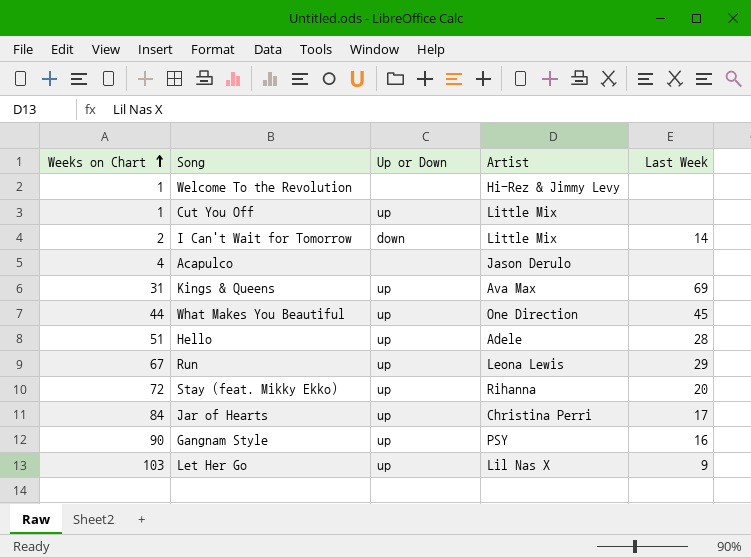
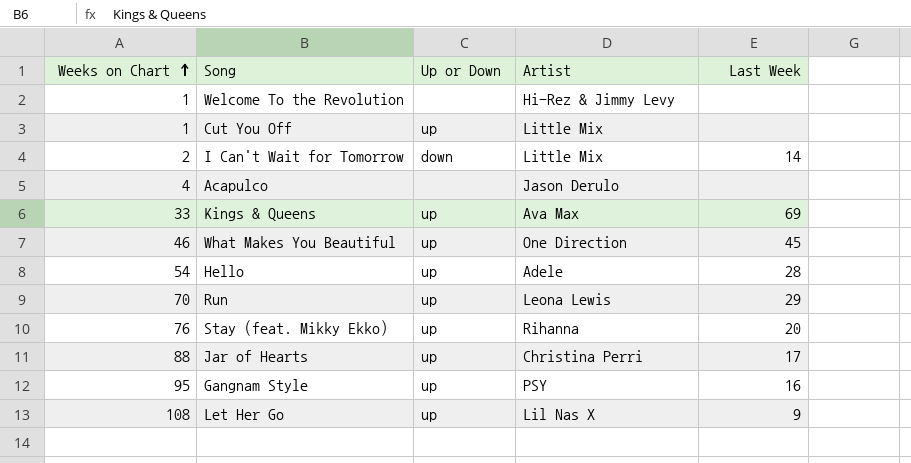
Kings & Queens | Weeks on Chart: 31 -> 33
What Makes You Beautiful | Weeks on Chart: 44 -> 46
Hello | Weeks on Chart: 51 -> 54
Run | Weeks on Chart: 67 -> 70
Stay (feat. Mikky Ekko) | Weeks on Chart: 72 -> 76
Jar of Hearts | Weeks on Chart: 84 -> 88
Gangnam Style | Weeks on Chart: 90 -> 95
Let Her Go | Weeks on Chart: 103 -> 108

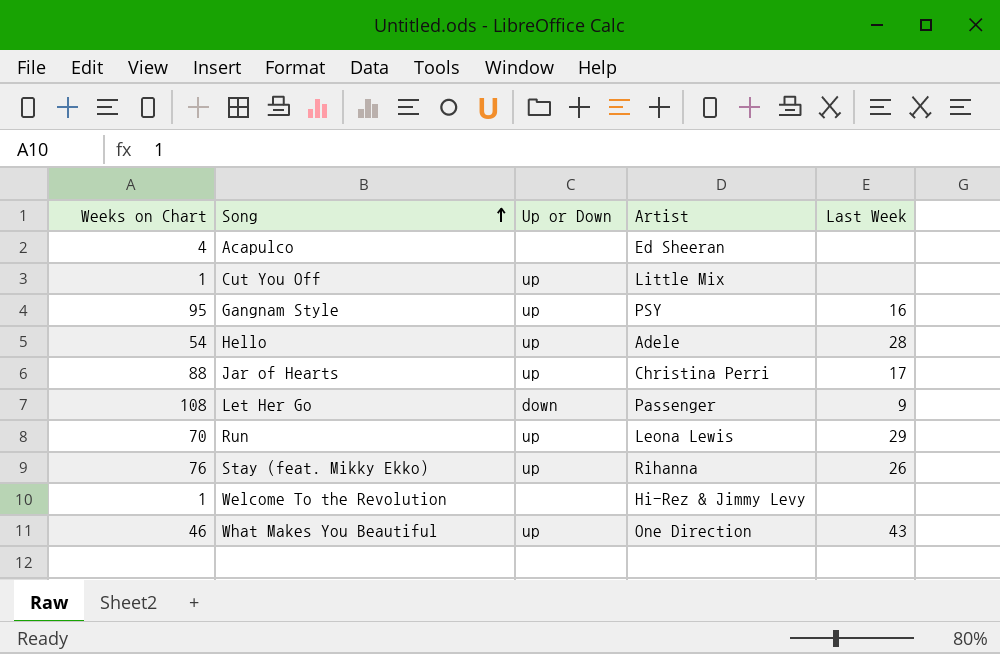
row order: Weeks on Chart ascending -> Song ascending
row I Can't Wait for Tomorrow: 2 | down | Little Mix | 14 -> none
row Kings & Queens: 33 | up | Ava Max | 69 -> none
Acapulco | Artist: Jason Derulo -> Ed Sheeran
Let Her Go | Up or Down: up -> down
Let Her Go | Artist: Lil Nas X -> Passenger
Stay (feat. Mikky Ekko) | Last Week: 20 -> 26
What Makes You Beautiful | Last Week: 45 -> 43

